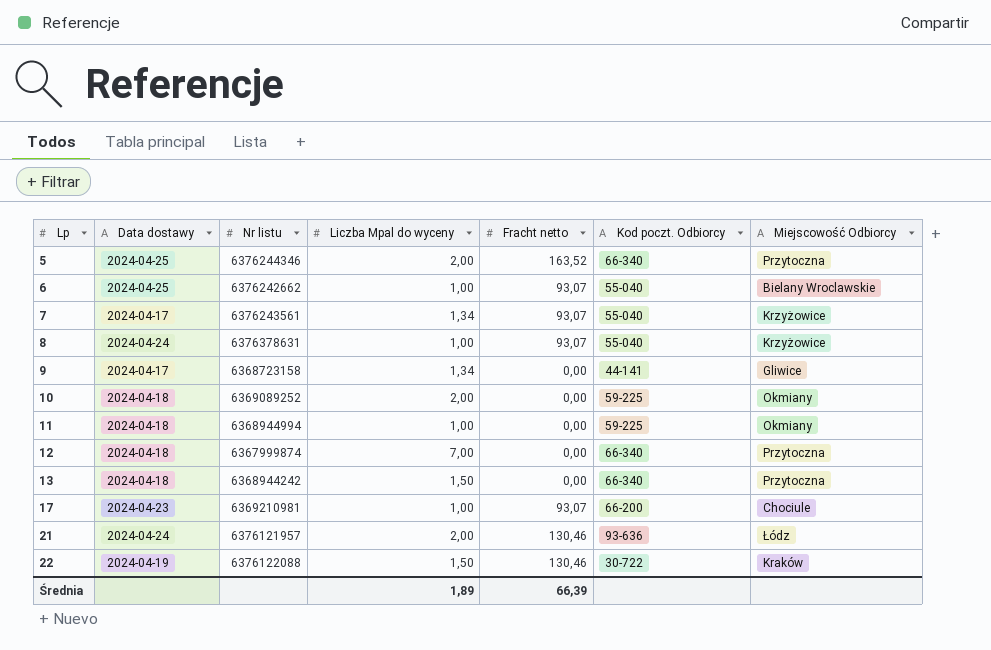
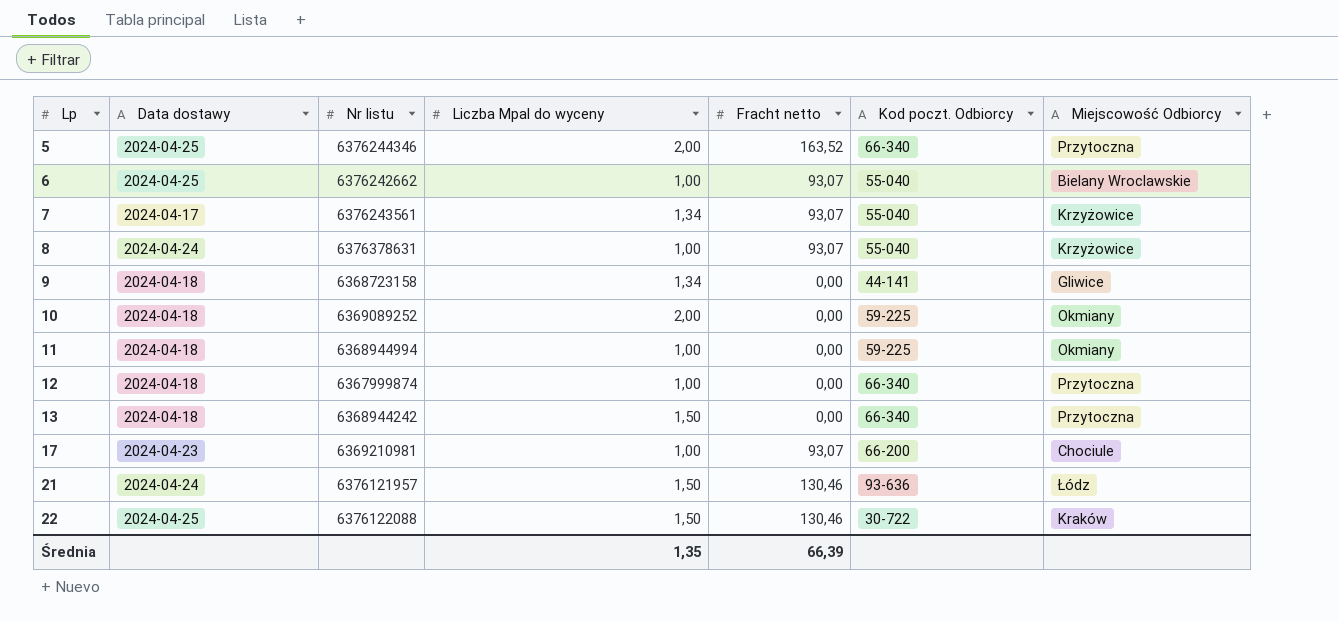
9 | Data dostawy: 2024-04-17 -> 2024-04-18
12 | Liczba Mpal do wyceny: 7,00 -> 1,00
21 | Liczba Mpal do wyceny: 2,00 -> 1,50
22 | Data dostawy: 2024-04-19 -> 2024-04-25
Średnia | Liczba Mpal do wyceny: 1,89 -> 1,35

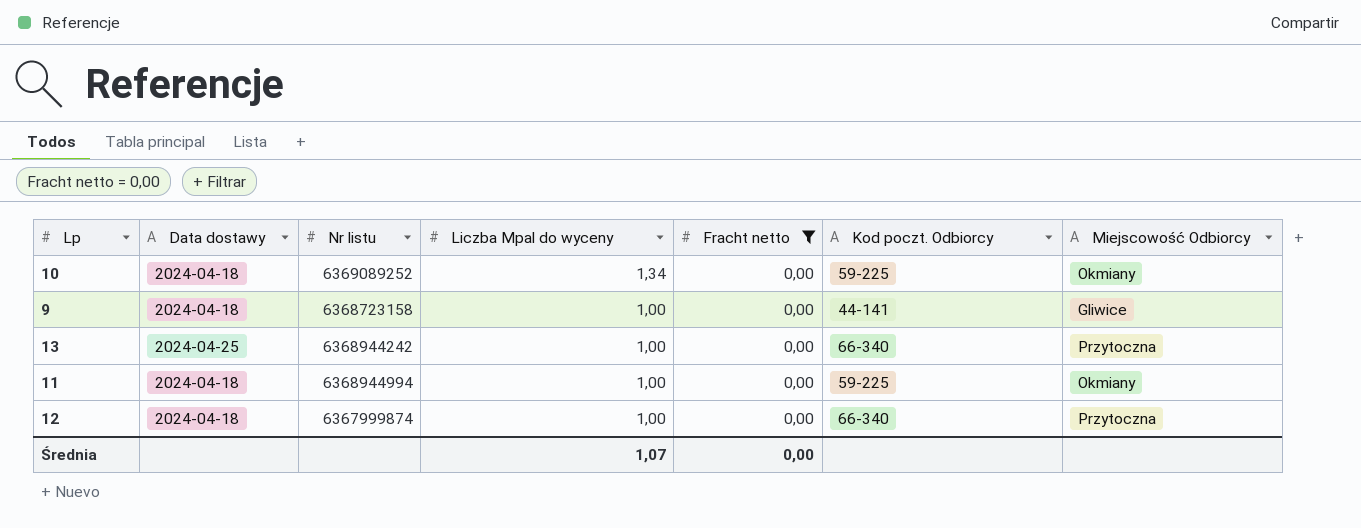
filter: none -> Fracht netto = 0,00
row order: Lp ascending -> Liczba Mpal do wyceny descending
10 | Liczba Mpal do wyceny: 2,00 -> 1,34
9 | Liczba Mpal do wyceny: 1,34 -> 1,00
13 | Data dostawy: 2024-04-18 -> 2024-04-25
13 | Liczba Mpal do wyceny: 1,50 -> 1,00
Średnia | Liczba Mpal do wyceny: 1,35 -> 1,07
Średnia | Fracht netto: 66,39 -> 0,00

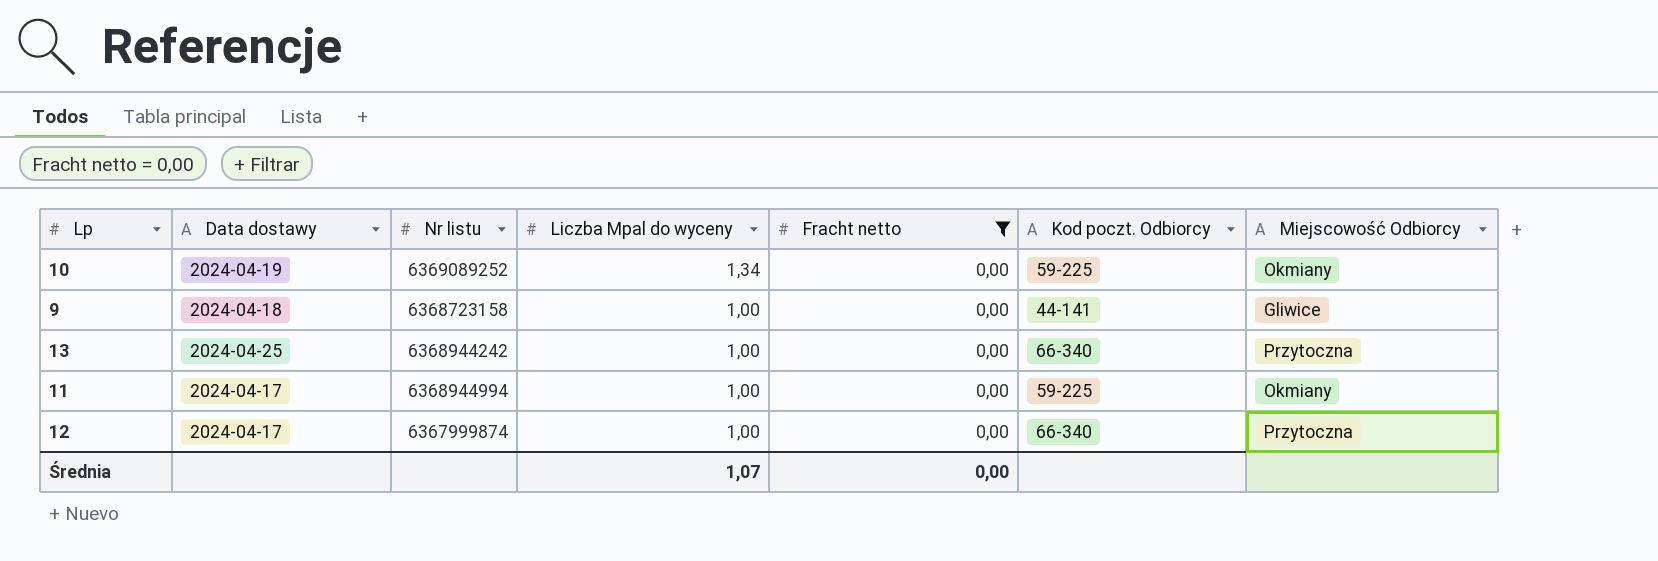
10 | Data dostawy: 2024-04-18 -> 2024-04-19
11 | Data dostawy: 2024-04-18 -> 2024-04-17
12 | Data dostawy: 2024-04-18 -> 2024-04-17

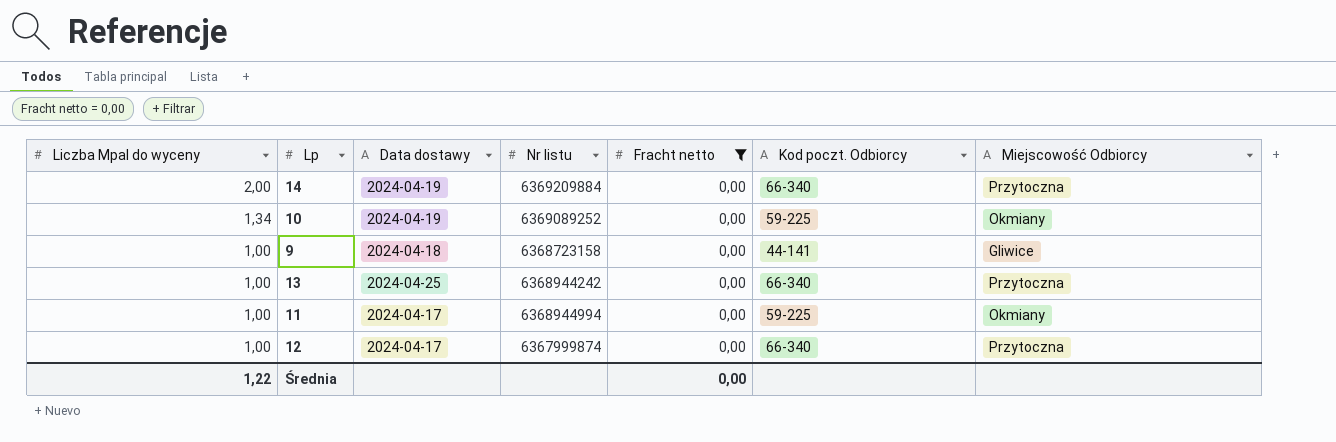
column Liczba Mpal do wyceny | position: 4 -> 1
row 14: none -> 2,00 | 2024-04-19 | 6369209884 | 0,00 | 66-340 | Przytoczna
Średnia | Liczba Mpal do wyceny: 1,07 -> 1,22

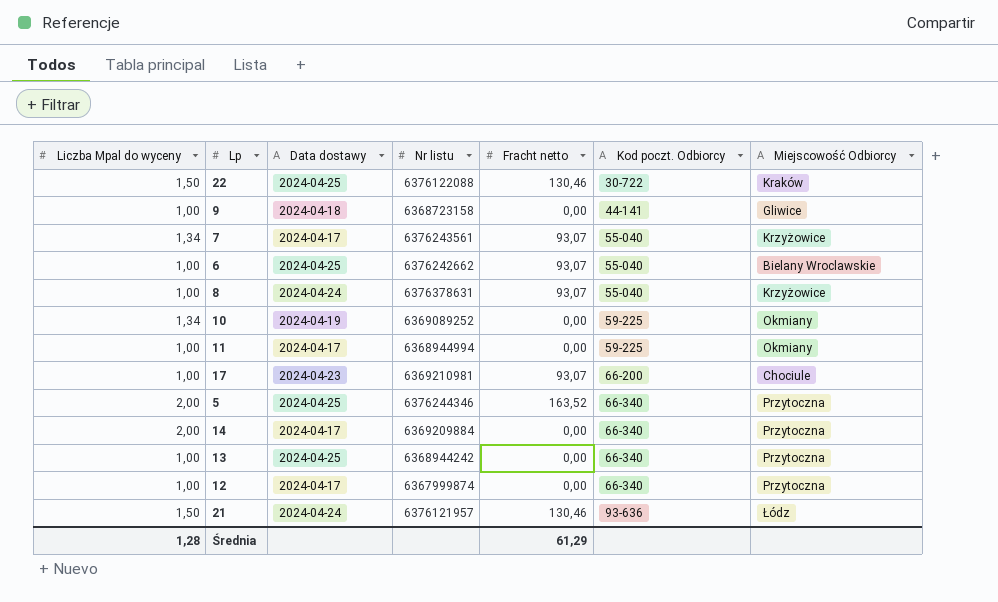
filter: Fracht netto = 0,00 -> none
row order: Liczba Mpal do wyceny descending -> Kod poczt. Odbiorcy ascending
14 | Data dostawy: 2024-04-19 -> 2024-04-17
Średnia | Liczba Mpal do wyceny: 1,22 -> 1,28
Średnia | Fracht netto: 0,00 -> 61,29

